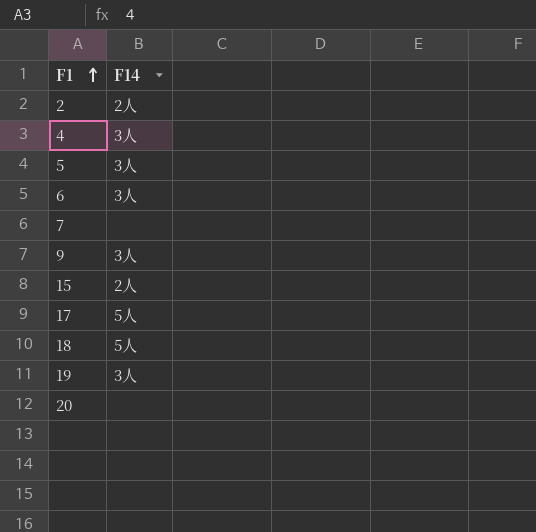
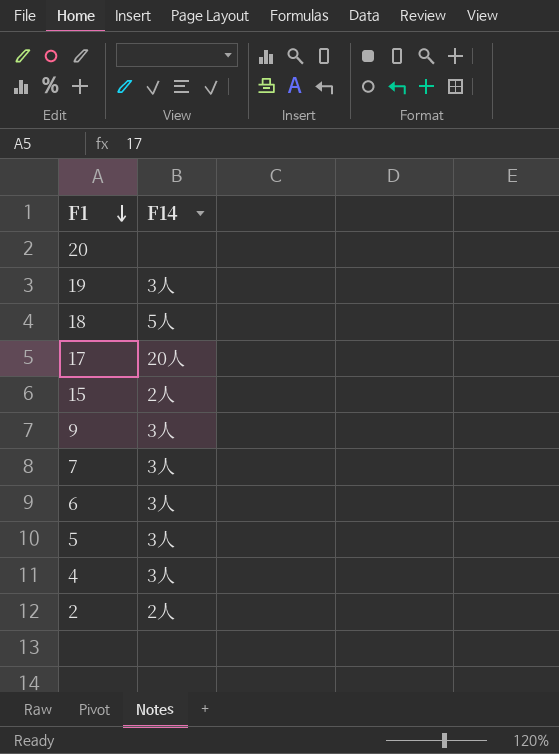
row order: F1 ascending -> F1 descending
17 | F14: 5人 -> 20人
7 | F14: none -> 3人

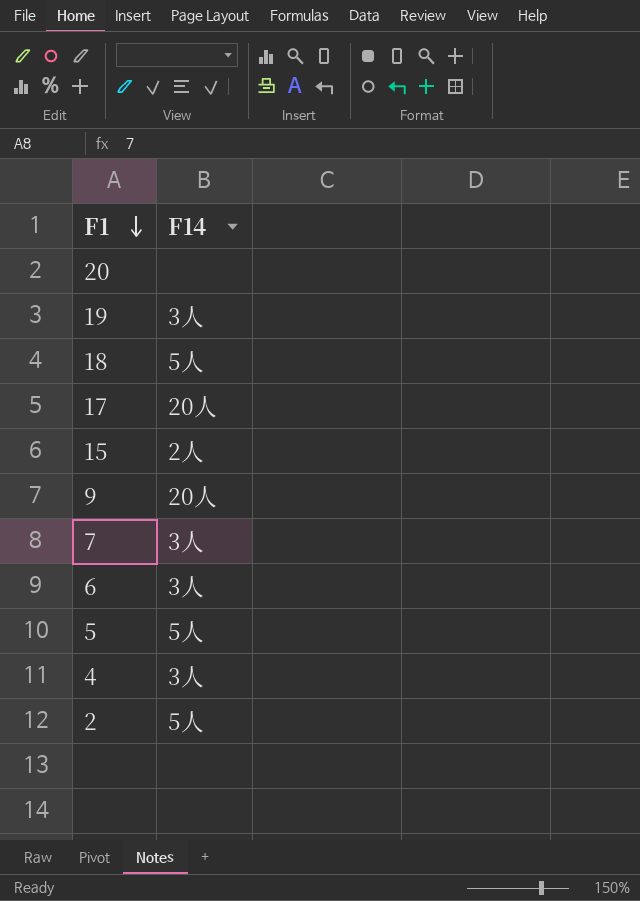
9 | F14: 3人 -> 20人
5 | F14: 3人 -> 5人
2 | F14: 2人 -> 5人

